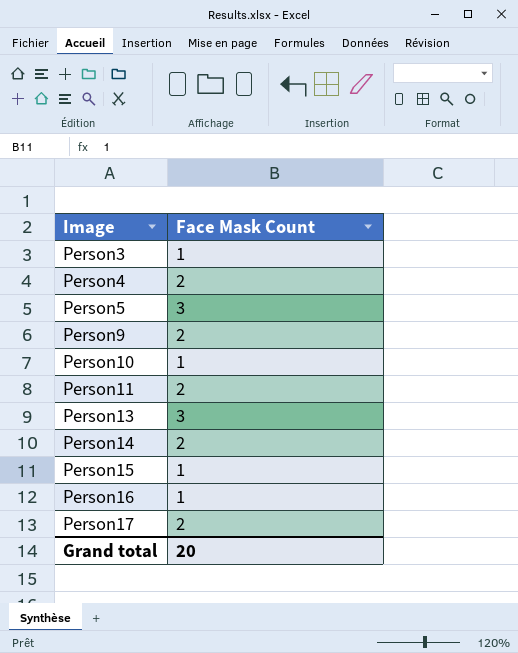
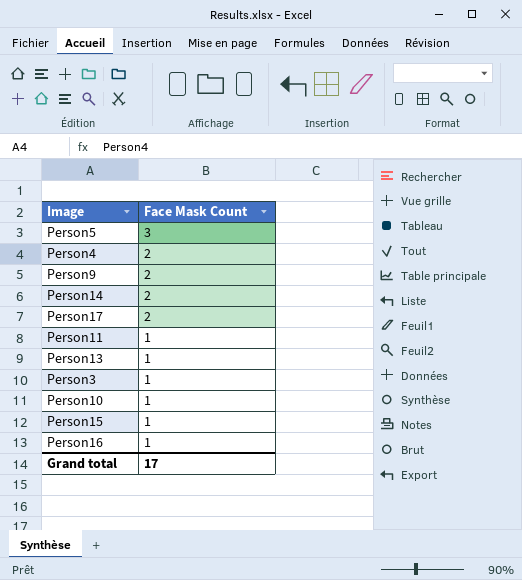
row order: Image ascending -> Face Mask Count descending
Person11 | Face Mask Count: 2 -> 1
Person13 | Face Mask Count: 3 -> 1
Grand total | Face Mask Count: 20 -> 17

